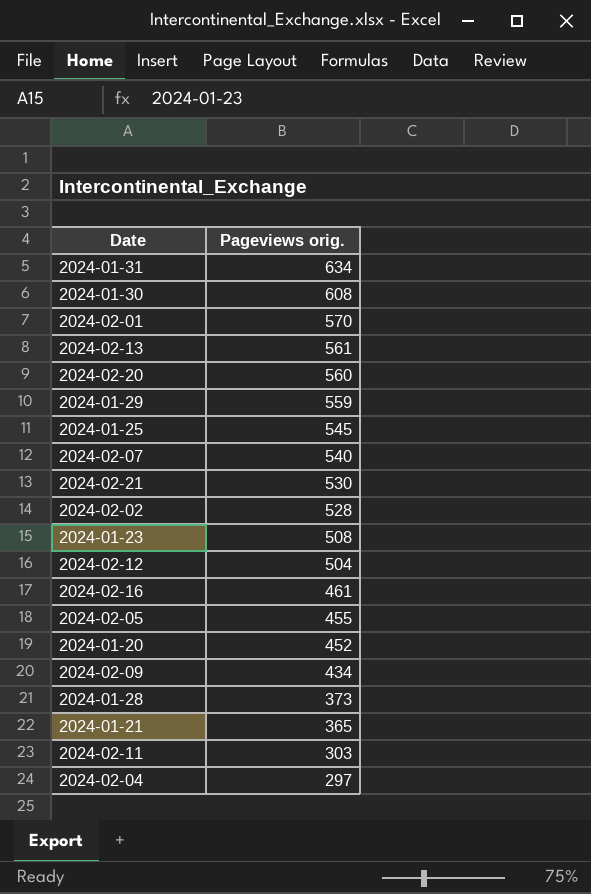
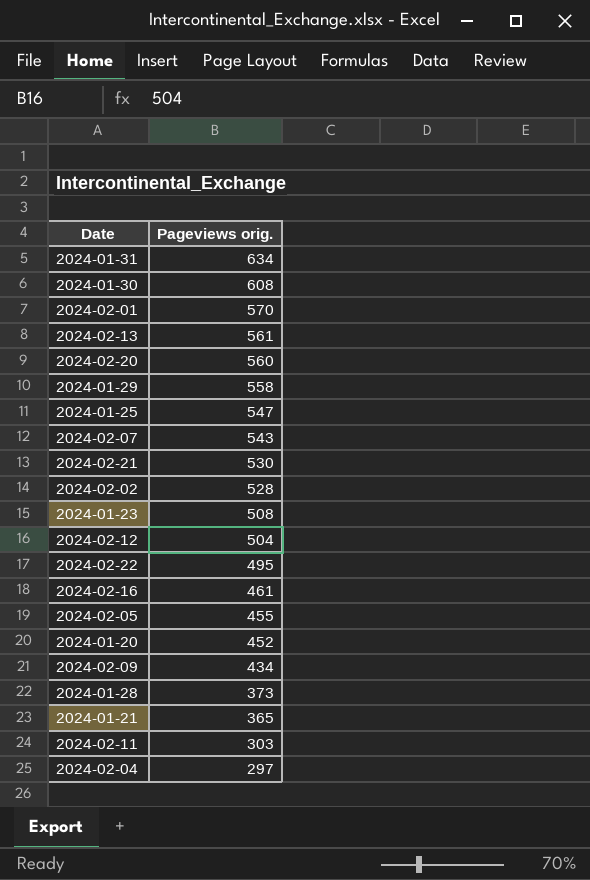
2024-01-29 | Pageviews orig.: 559 -> 558
2024-01-25 | Pageviews orig.: 545 -> 547
2024-02-07 | Pageviews orig.: 540 -> 543
row 2024-02-22: none -> 495

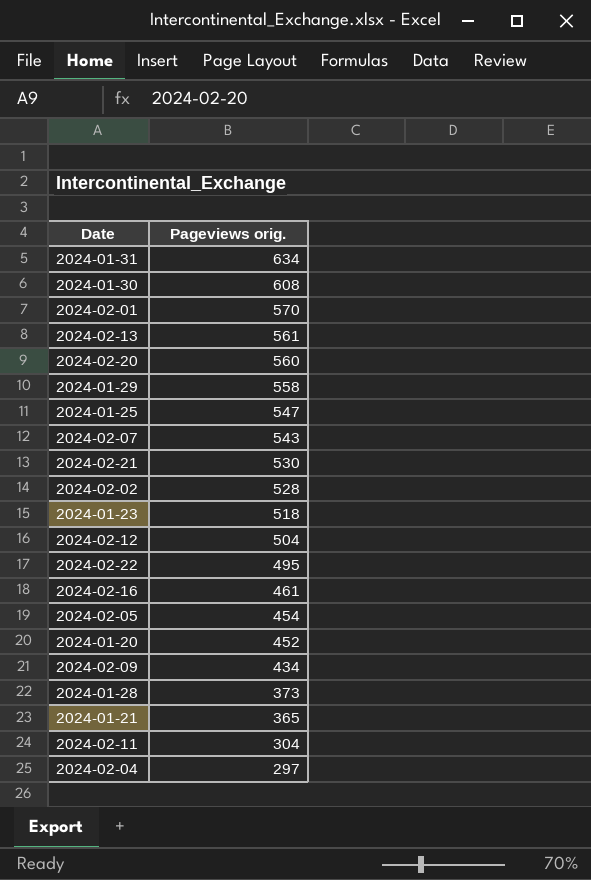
2024-01-23 | Pageviews orig.: 508 -> 518
2024-02-05 | Pageviews orig.: 455 -> 454
2024-02-11 | Pageviews orig.: 303 -> 304

